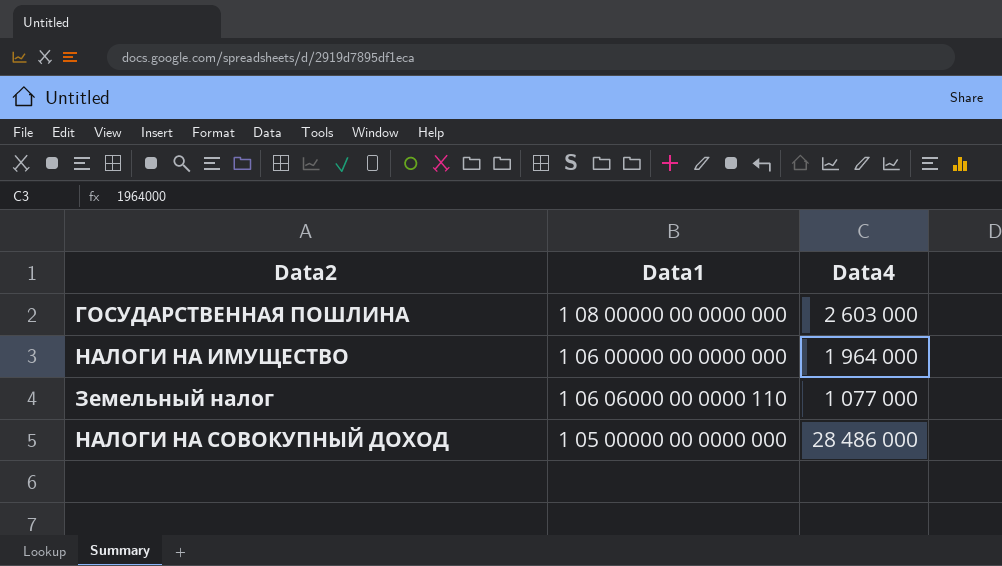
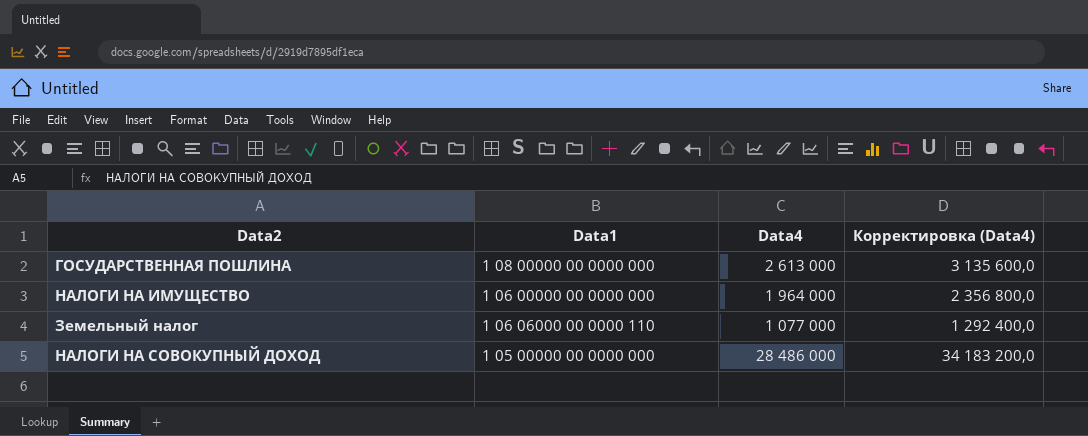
column Корректировка (Data4) | formula: none -> [Data4] * 1,2
ГОСУДАРСТВЕННАЯ ПОШЛИНА | Data4: 2 603 000 -> 2 613 000

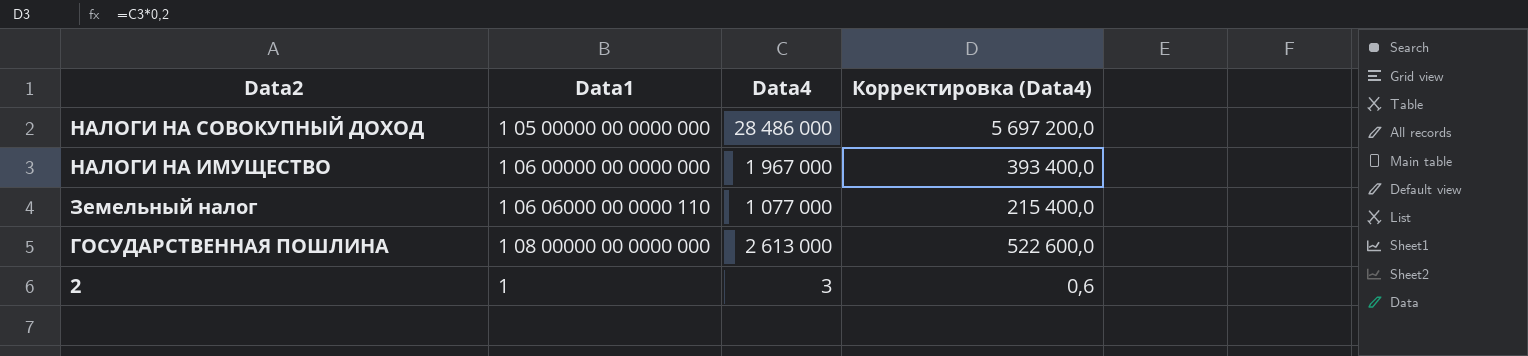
row order: none -> Data2 descending
column Корректировка (Data4) | formula: [Data4] * 1,2 -> [Data4] * 0,2
НАЛОГИ НА ИМУЩЕСТВО | Data4: 1 964 000 -> 1 967 000
row 2: none -> 1 | 3 | 0,6

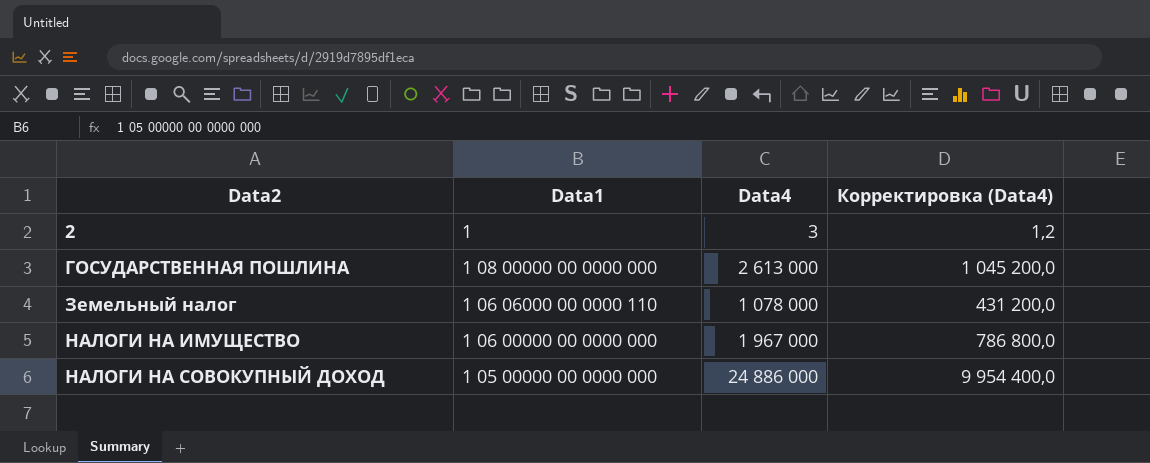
row order: Data2 descending -> Data2 ascending
column Корректировка (Data4) | formula: [Data4] * 0,2 -> [Data4] * 0,4
Земельный налог | Data4: 1 077 000 -> 1 078 000
НАЛОГИ НА СОВОКУПНЫЙ ДОХОД | Data4: 28 486 000 -> 24 886 000

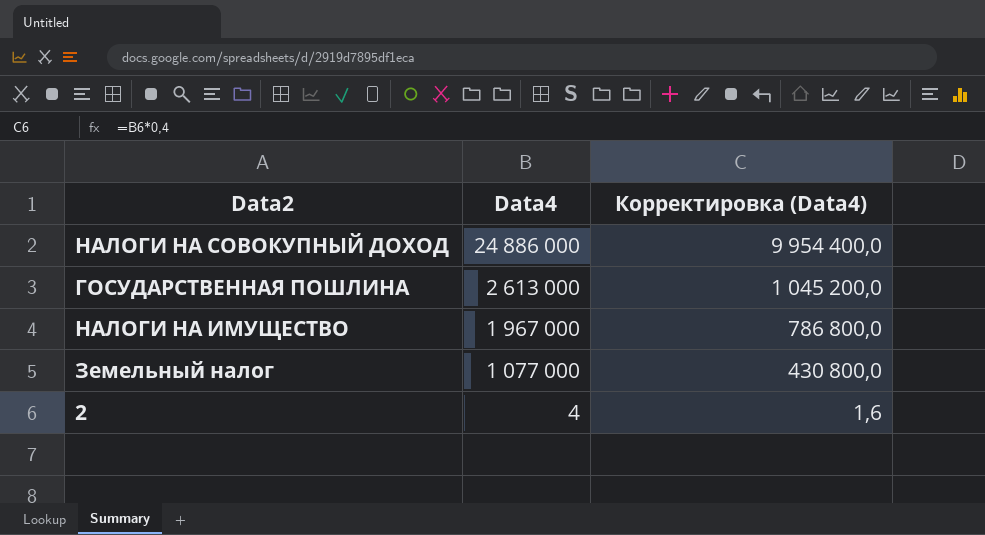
row order: Data2 ascending -> Data4 descending
column Data1 | position: 2 -> none
Земельный налог | Data4: 1 078 000 -> 1 077 000
Земельный налог | Корректировка (Data4): 431 200,0 -> 430 800,0
2 | Data4: 3 -> 4
2 | Корректировка (Data4): 1,2 -> 1,6

